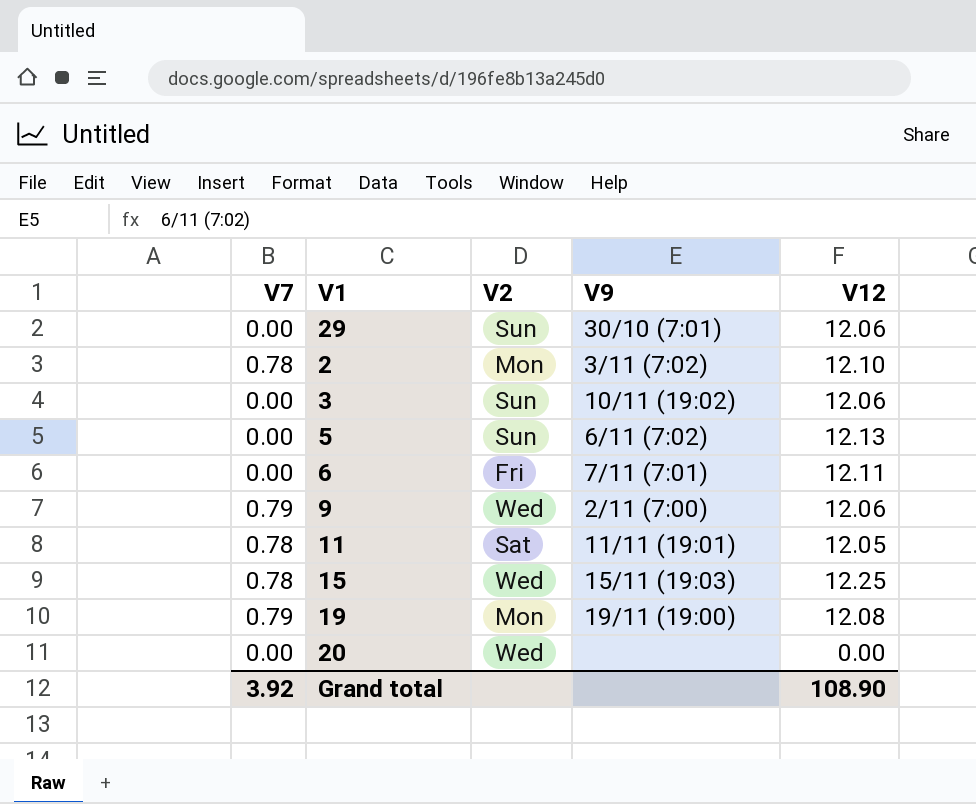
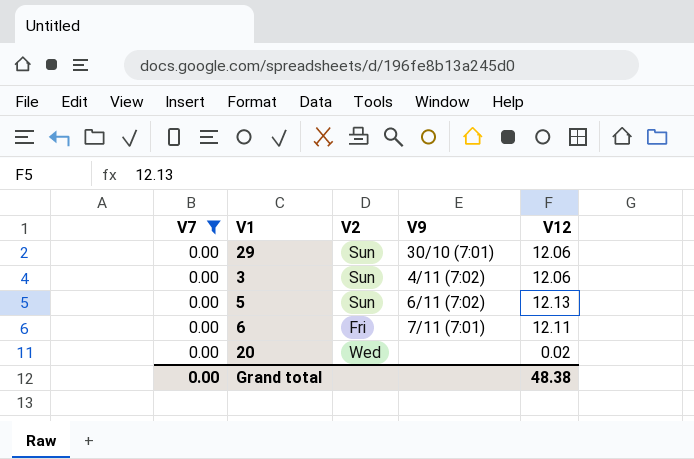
filter: none -> V7 = 0.00
3 | V9: 10/11 (19:02) -> 4/11 (7:02)
20 | V12: 0.00 -> 0.02
Grand total | V7: 3.92 -> 0.00
Grand total | V12: 108.90 -> 48.38

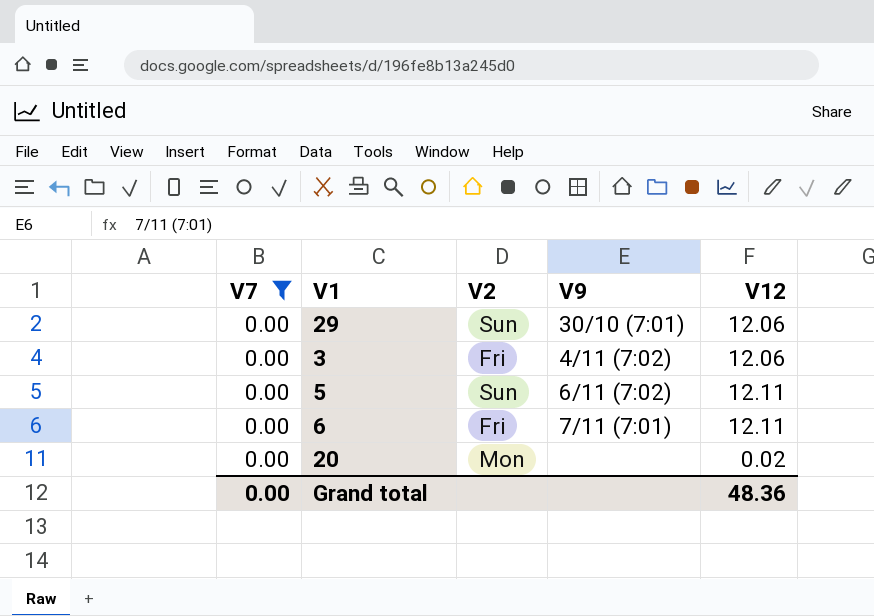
3 | V2: Sun -> Fri
5 | V12: 12.13 -> 12.11
20 | V2: Wed -> Mon
Grand total | V12: 48.38 -> 48.36

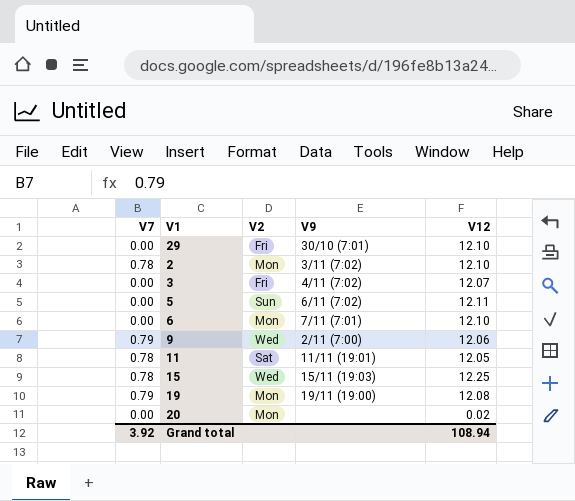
filter: V7 = 0.00 -> none
29 | V2: Sun -> Fri
29 | V12: 12.06 -> 12.10
3 | V12: 12.06 -> 12.07
6 | V2: Fri -> Mon
6 | V12: 12.11 -> 12.10
Grand total | V7: 0.00 -> 3.92
Grand total | V12: 48.36 -> 108.94

